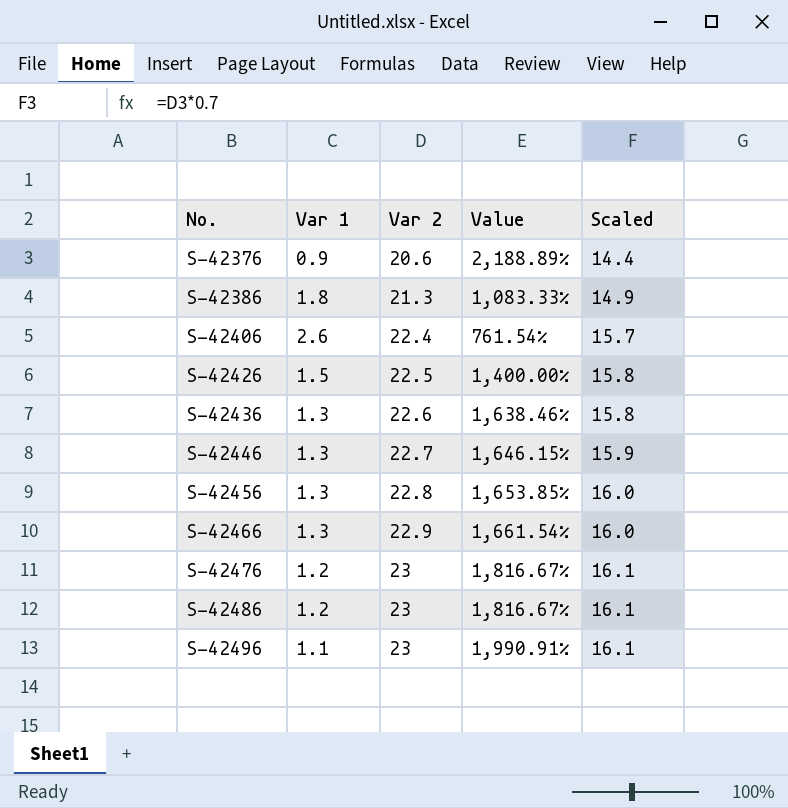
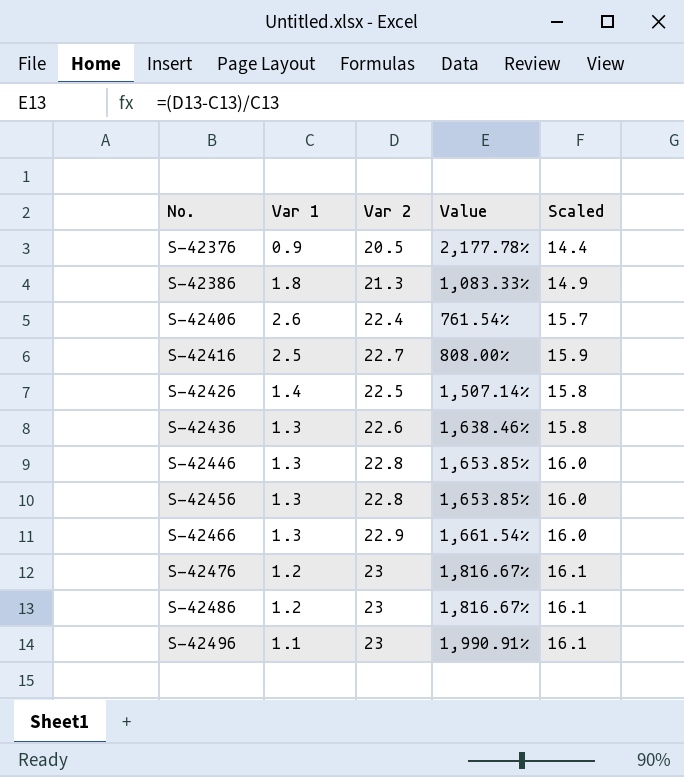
S-42376 | Var 2: 20.6 -> 20.5
S-42376 | Value: 2,188.89% -> 2,177.78%
row S-42416: none -> 2.5 | 22.7 | 808.00% | 15.9
S-42426 | Var 1: 1.5 -> 1.4
S-42426 | Value: 1,400.00% -> 1,507.14%
S-42446 | Var 2: 22.7 -> 22.8
S-42446 | Value: 1,646.15% -> 1,653.85%
S-42446 | Scaled: 15.9 -> 16.0

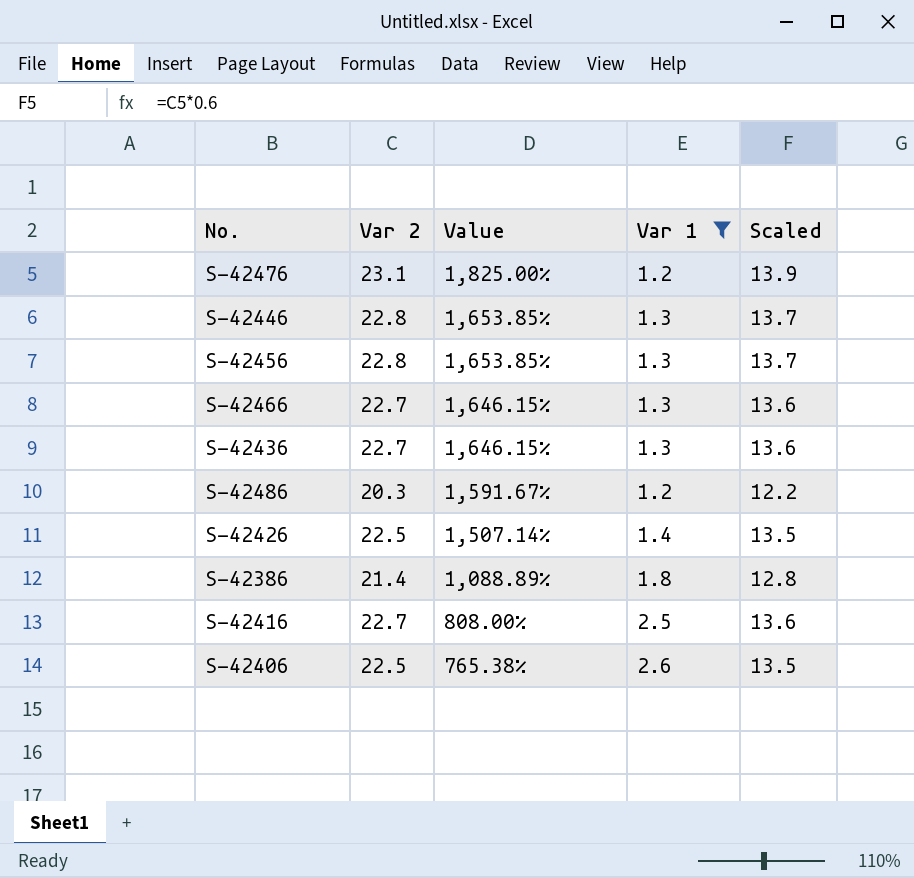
filter: none -> Var 1 >= 1.2
row order: No. ascending -> Value descending
column Var 1 | position: 2 -> 4
column Scaled | formula: [Var 2] * 0.7 -> [Var 2] * 0.6
S-42476 | Var 2: 23 -> 23.1
S-42476 | Value: 1,816.67% -> 1,825.00%
S-42466 | Var 2: 22.9 -> 22.7
S-42466 | Value: 1,661.54% -> 1,646.15%
S-42436 | Var 2: 22.6 -> 22.7
S-42436 | Value: 1,638.46% -> 1,646.15%
S-42486 | Var 2: 23 -> 20.3
S-42486 | Value: 1,816.67% -> 1,591.67%
S-42386 | Var 2: 21.3 -> 21.4
S-42386 | Value: 1,083.33% -> 1,088.89%
S-42406 | Var 2: 22.4 -> 22.5
S-42406 | Value: 761.54% -> 765.38%

